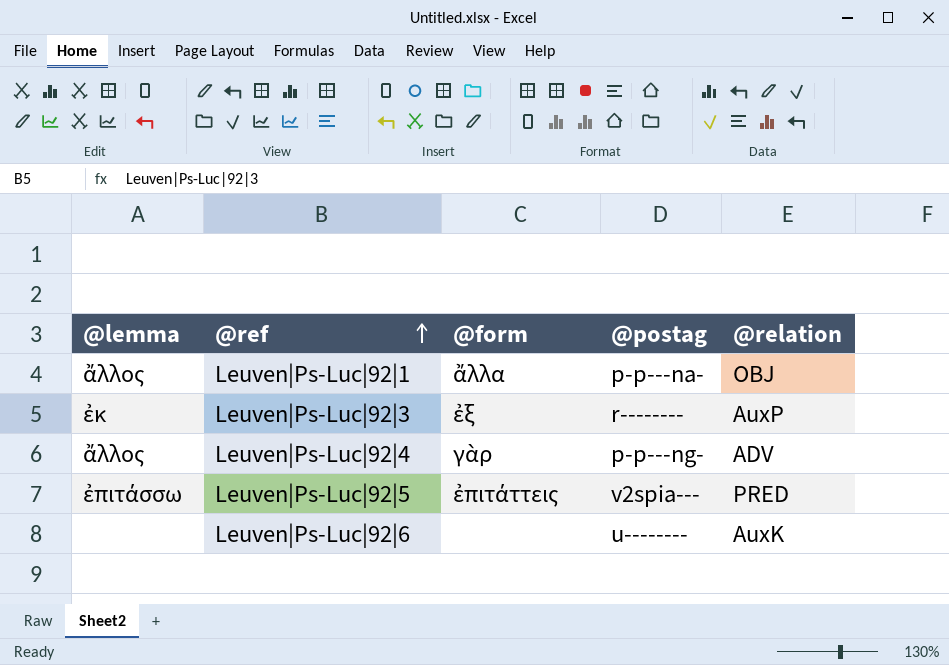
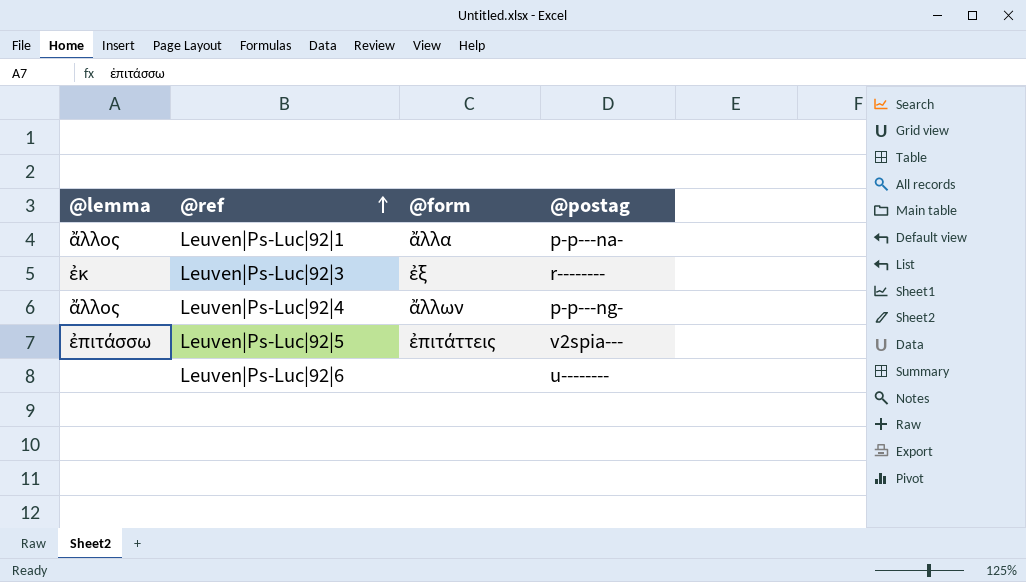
column @relation | position: 5 -> none
Leuven|Ps-Luc|92|4 | @form: γὰρ -> ἄλλων

